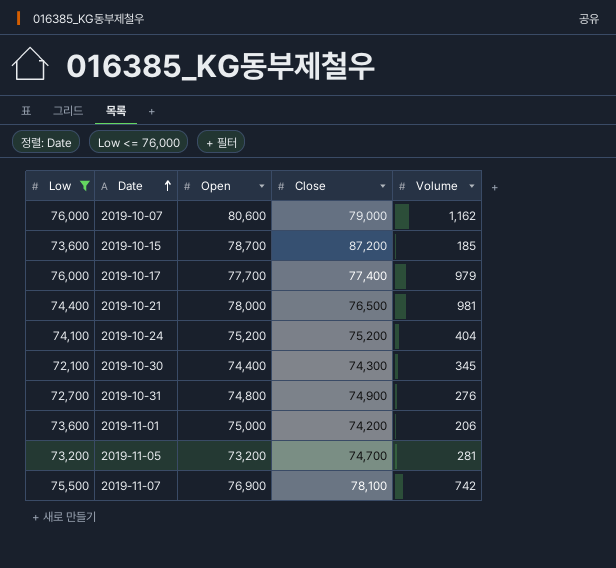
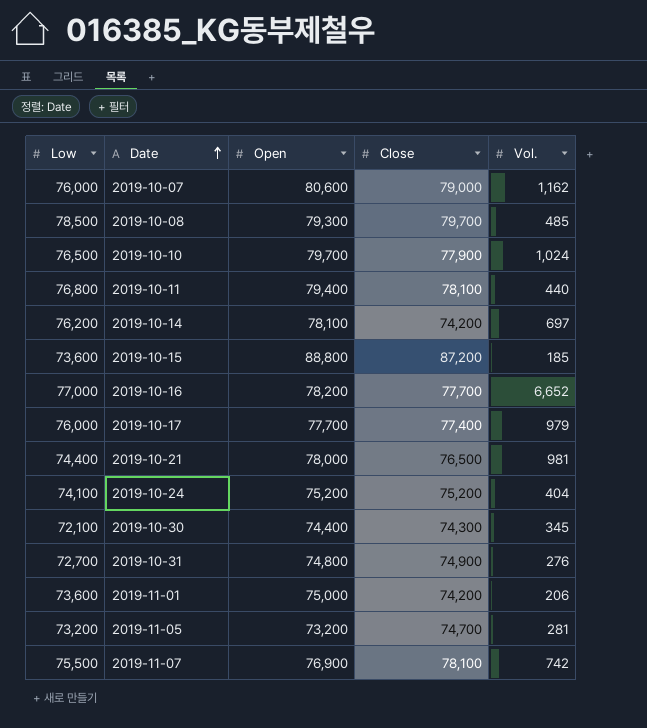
filter: Low <= 76,000 -> none
column name: Volume -> Vol.
2019-10-15 | Open: 78,700 -> 88,800

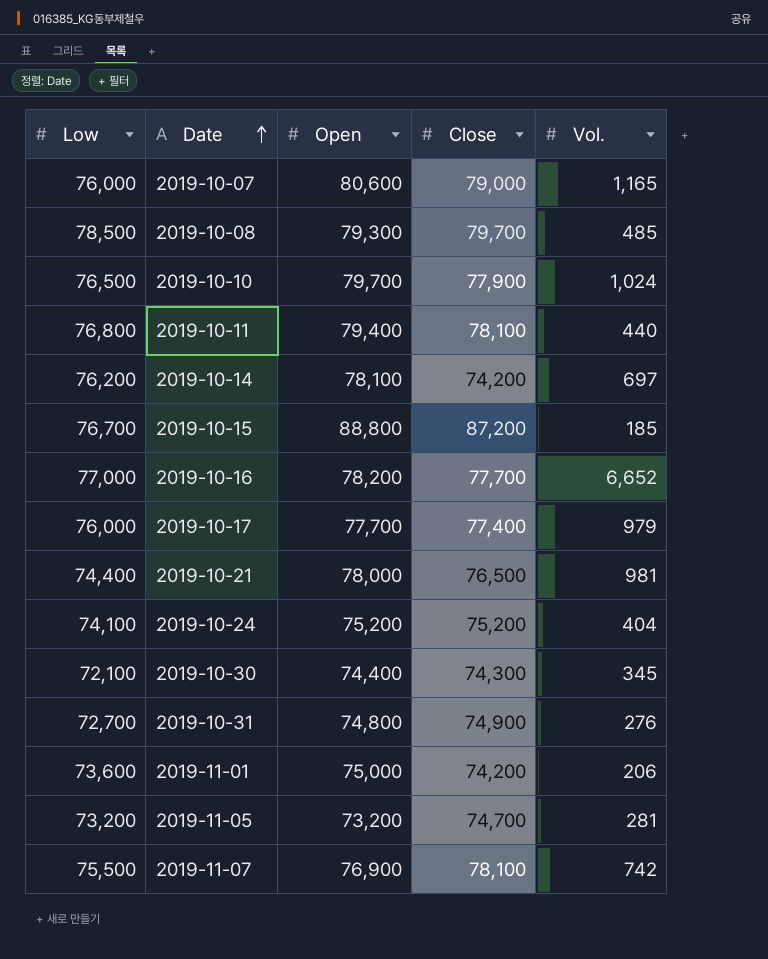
2019-10-07 | Vol.: 1,162 -> 1,165
2019-10-15 | Low: 73,600 -> 76,700

